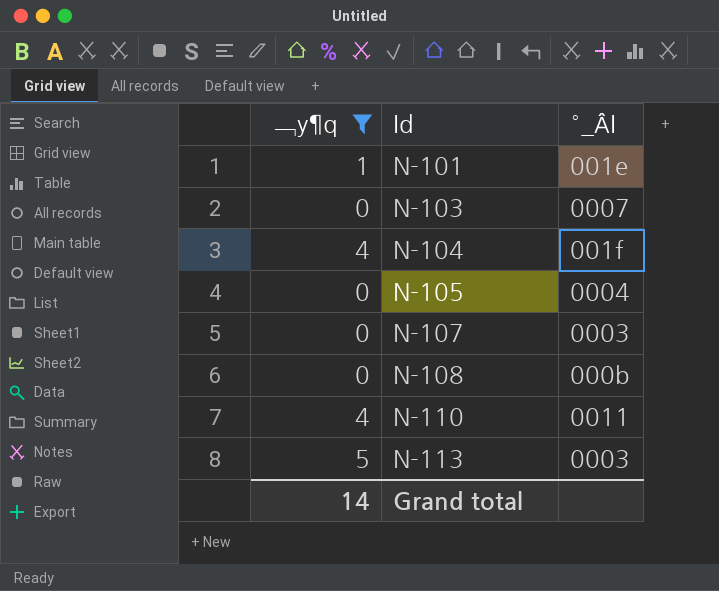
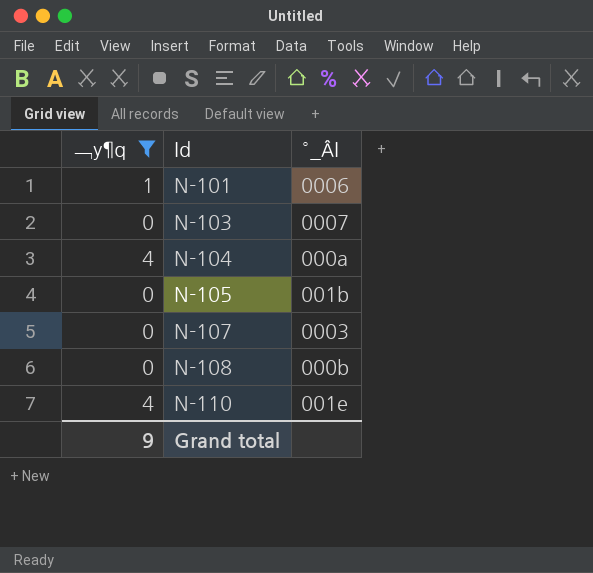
row N-113: 5 | 0003 -> none
N-101 | °_ÂI: 001e -> 0006
N-104 | °_ÂI: 001f -> 000a
N-105 | °_ÂI: 0004 -> 001b
N-110 | °_ÂI: 0011 -> 001e
Grand total | ¬y¶q: 14 -> 9

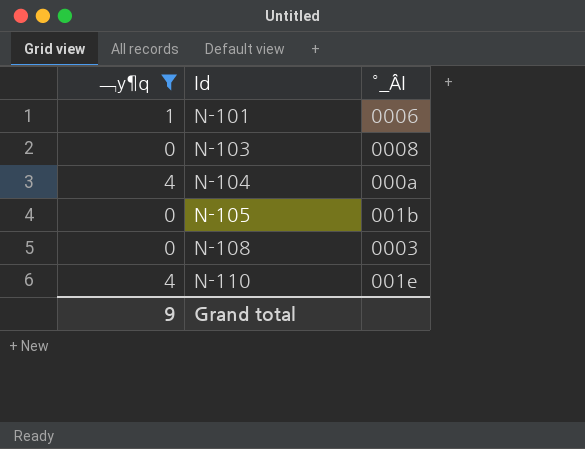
row N-107: 0 | 0003 -> none
N-103 | °_ÂI: 0007 -> 0008
N-108 | °_ÂI: 000b -> 0003

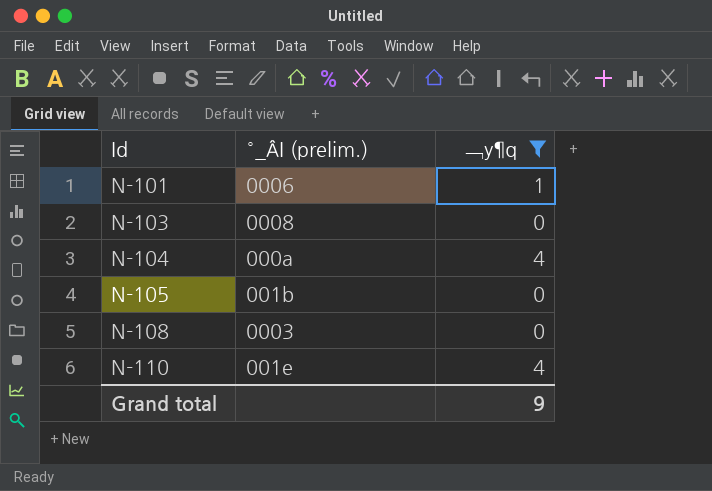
column name: °_ÂI -> °_ÂI (prelim.)
column ¬y¶q | position: 1 -> 3

